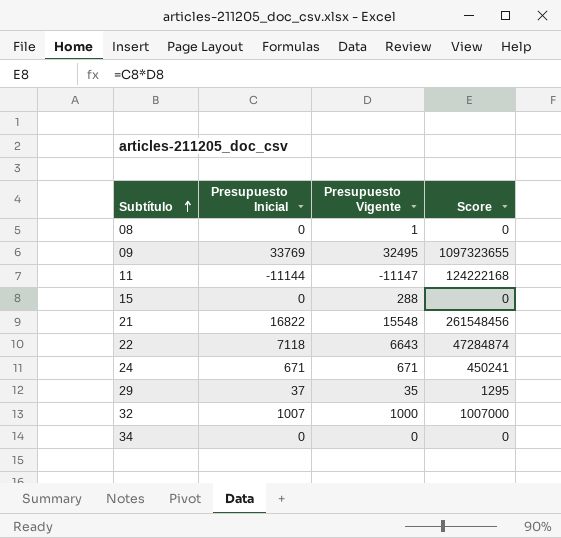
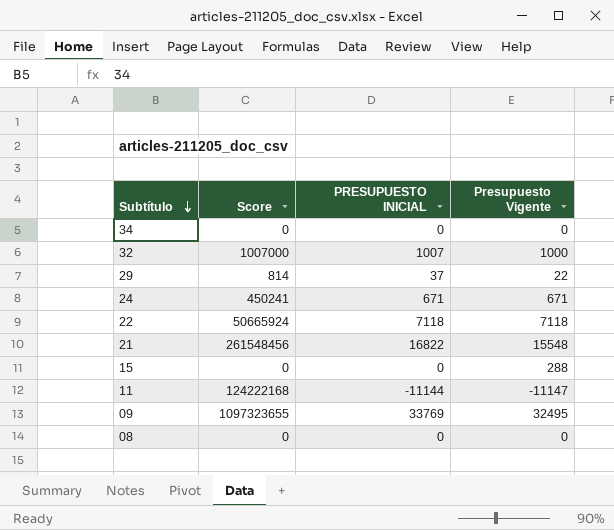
row order: Subtítulo ascending -> Subtítulo descending
column Score | position: 4 -> 2
column name: Presupuesto Inicial -> PRESUPUESTO INICIAL
29 | Score: 1295 -> 814
29 | Presupuesto Vigente: 35 -> 22
22 | Score: 47284874 -> 50665924
22 | Presupuesto Vigente: 6643 -> 7118
08 | Presupuesto Vigente: 1 -> 0

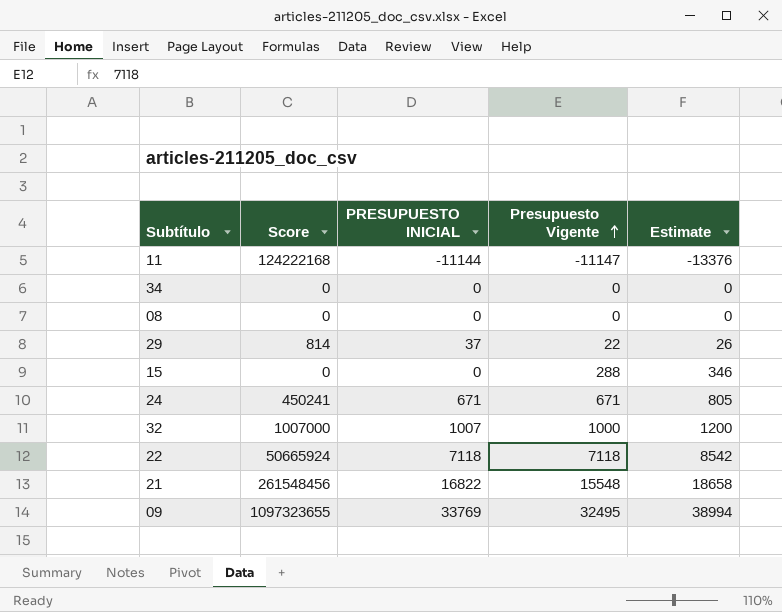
row order: Subtítulo descending -> Presupuesto Vigente ascending
column Estimate | formula: none -> [Presupuesto Vigente] * 1.2

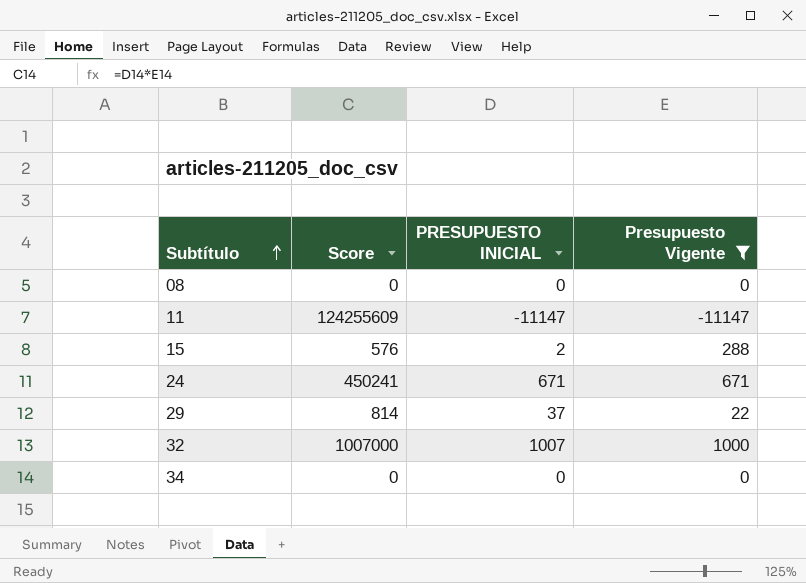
filter: none -> Presupuesto Vigente <= 1000
row order: Presupuesto Vigente ascending -> Subtítulo ascending
column Estimate | formula: [Presupuesto Vigente] * 1.2 -> none
11 | Score: 124222168 -> 124255609
11 | PRESUPUESTO INICIAL: -11144 -> -11147
15 | Score: 0 -> 576
15 | PRESUPUESTO INICIAL: 0 -> 2

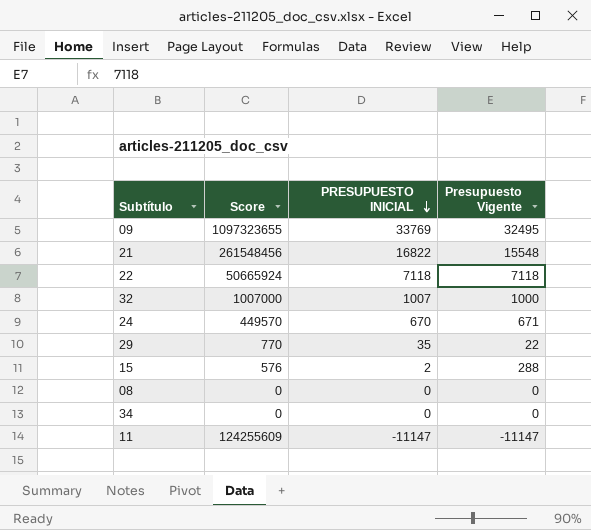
filter: Presupuesto Vigente <= 1000 -> none
row order: Subtítulo ascending -> PRESUPUESTO INICIAL descending
24 | Score: 450241 -> 449570
24 | PRESUPUESTO INICIAL: 671 -> 670
29 | Score: 814 -> 770
29 | PRESUPUESTO INICIAL: 37 -> 35

